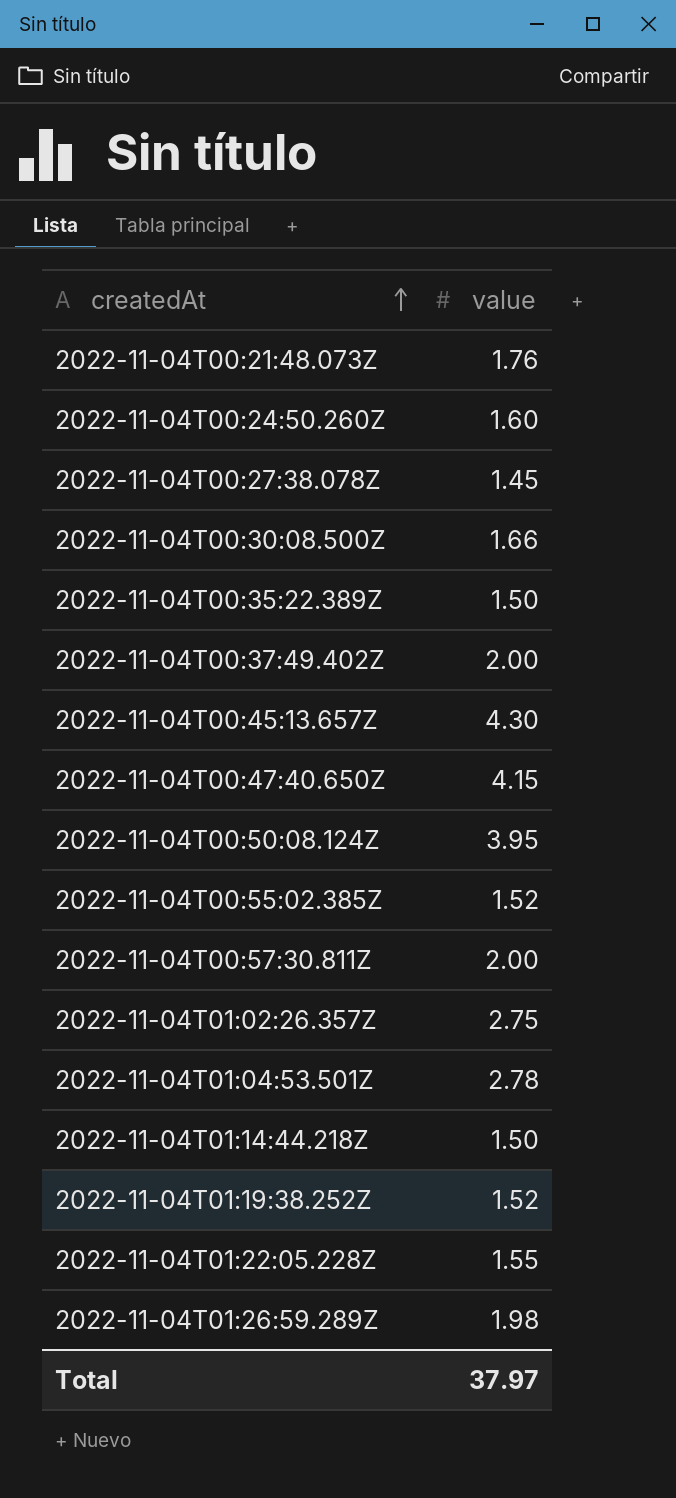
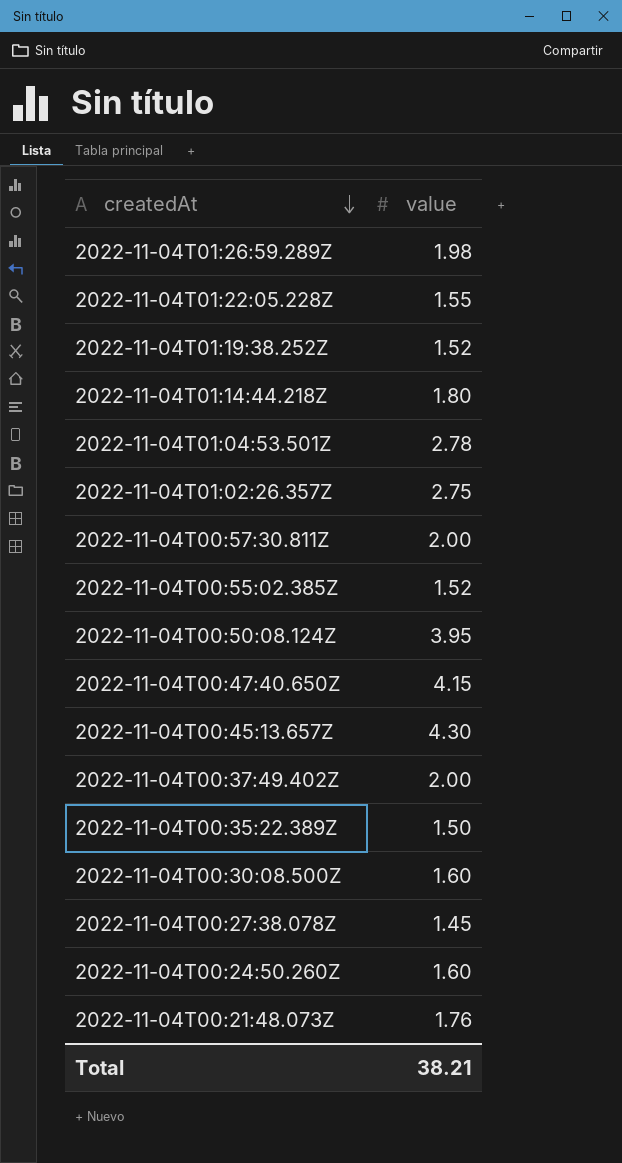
row order: createdAt ascending -> createdAt descending
2022-11-04T01:14:44.218Z | value: 1.50 -> 1.80
2022-11-04T00:30:08.500Z | value: 1.66 -> 1.60
Total | value: 37.97 -> 38.21

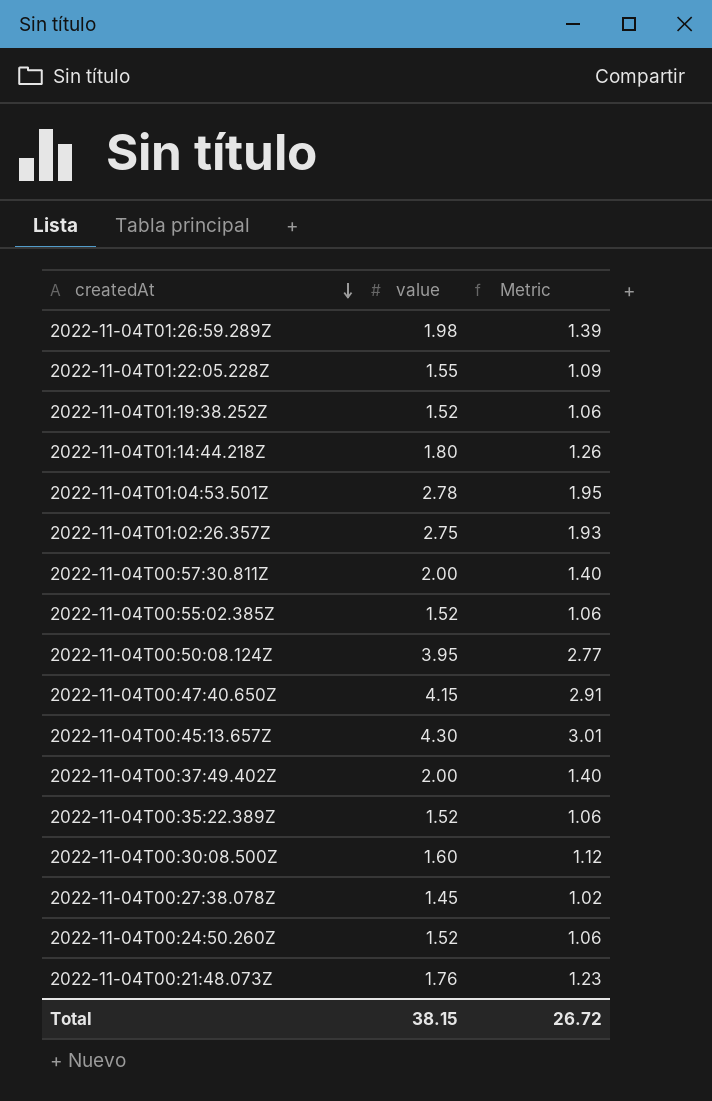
column Metric | formula: none -> [value] * 0.7
2022-11-04T00:35:22.389Z | value: 1.50 -> 1.52
2022-11-04T00:24:50.260Z | value: 1.60 -> 1.52
Total | value: 38.21 -> 38.15

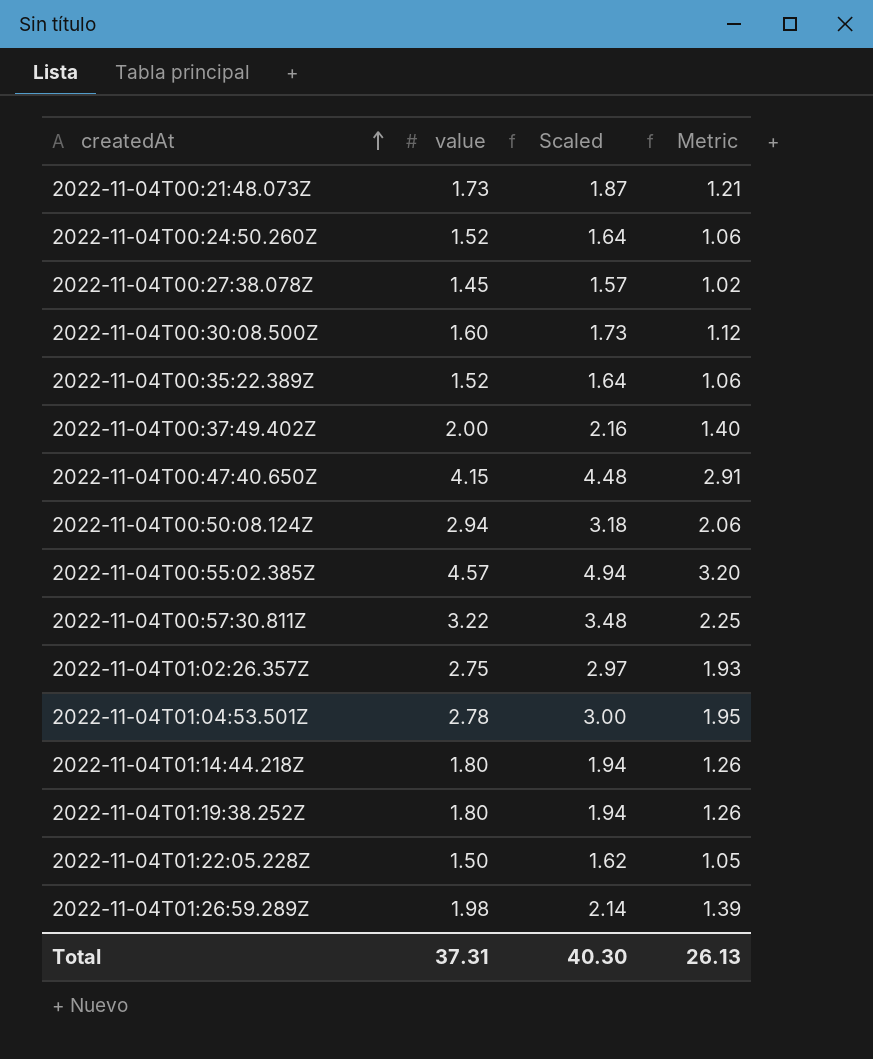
row order: createdAt descending -> createdAt ascending
column Scaled | formula: none -> [value] * 1.08
row 2022-11-04T00:45:13.657Z: 4.30 | 3.01 -> none
2022-11-04T00:21:48.073Z | value: 1.76 -> 1.73
2022-11-04T00:21:48.073Z | Metric: 1.23 -> 1.21
2022-11-04T00:50:08.124Z | value: 3.95 -> 2.94
2022-11-04T00:50:08.124Z | Metric: 2.77 -> 2.06
2022-11-04T00:55:02.385Z | value: 1.52 -> 4.57
2022-11-04T00:55:02.385Z | Metric: 1.06 -> 3.20
2022-11-04T00:57:30.811Z | value: 2.00 -> 3.22
2022-11-04T00:57:30.811Z | Metric: 1.40 -> 2.25
2022-11-04T01:19:38.252Z | value: 1.52 -> 1.80
2022-11-04T01:19:38.252Z | Metric: 1.06 -> 1.26
2022-11-04T01:22:05.228Z | value: 1.55 -> 1.50
2022-11-04T01:22:05.228Z | Metric: 1.09 -> 1.05
Total | value: 38.15 -> 37.31
Total | Metric: 26.72 -> 26.13

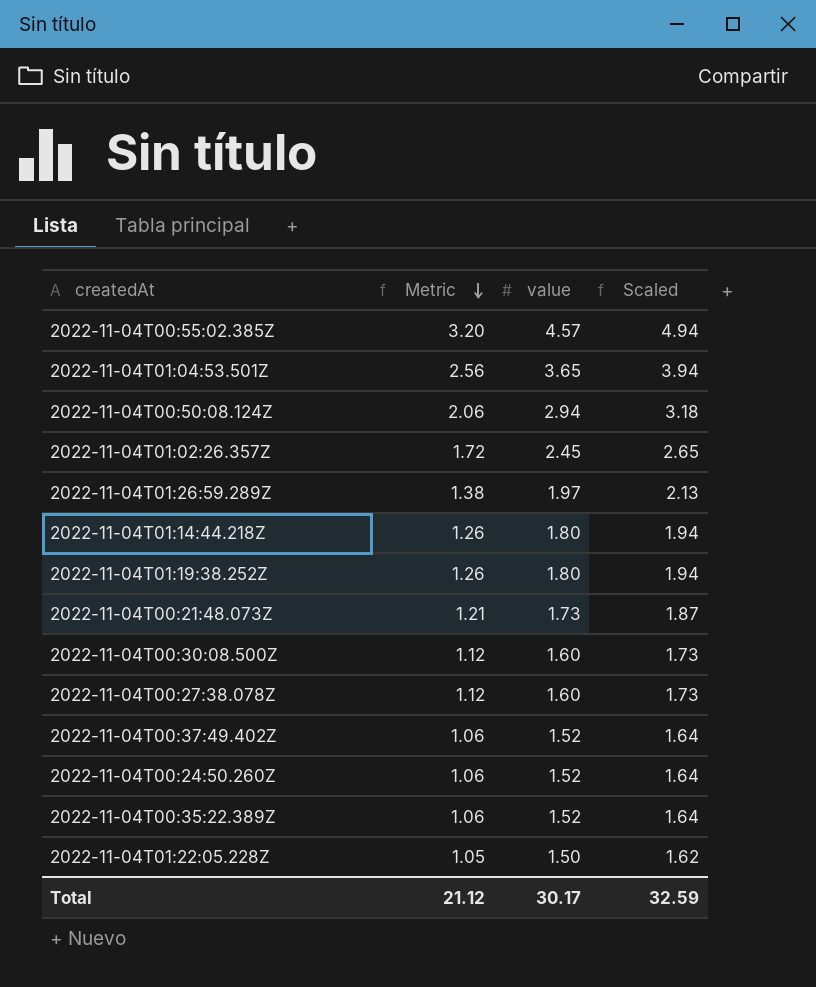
row order: createdAt ascending -> Metric descending
column Metric | position: 4 -> 2
row 2022-11-04T00:47:40.650Z: 4.15 | 4.48 | 2.91 -> none
row 2022-11-04T00:57:30.811Z: 3.22 | 3.48 | 2.25 -> none
2022-11-04T01:04:53.501Z | Metric: 1.95 -> 2.56
2022-11-04T01:04:53.501Z | value: 2.78 -> 3.65
2022-11-04T01:04:53.501Z | Scaled: 3.00 -> 3.94
2022-11-04T01:02:26.357Z | Metric: 1.93 -> 1.72
2022-11-04T01:02:26.357Z | value: 2.75 -> 2.45
2022-11-04T01:02:26.357Z | Scaled: 2.97 -> 2.65
2022-11-04T01:26:59.289Z | Metric: 1.39 -> 1.38
2022-11-04T01:26:59.289Z | value: 1.98 -> 1.97
2022-11-04T01:26:59.289Z | Scaled: 2.14 -> 2.13
2022-11-04T00:27:38.078Z | Metric: 1.02 -> 1.12
2022-11-04T00:27:38.078Z | value: 1.45 -> 1.60
2022-11-04T00:27:38.078Z | Scaled: 1.57 -> 1.73
2022-11-04T00:37:49.402Z | Metric: 1.40 -> 1.06
2022-11-04T00:37:49.402Z | value: 2.00 -> 1.52
2022-11-04T00:37:49.402Z | Scaled: 2.16 -> 1.64
Total | Metric: 26.13 -> 21.12
Total | value: 37.31 -> 30.17
Total | Scaled: 40.30 -> 32.59

